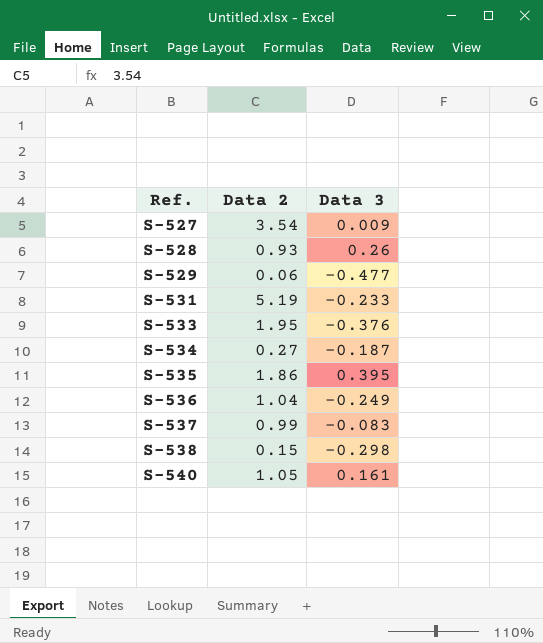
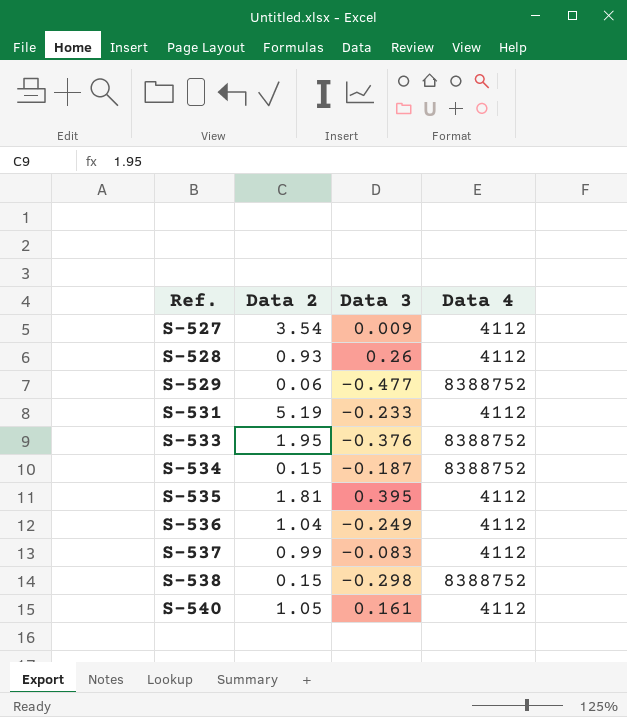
column Data 4 | position: none -> 4
S-534 | Data 2: 0.27 -> 0.15
S-535 | Data 2: 1.86 -> 1.81

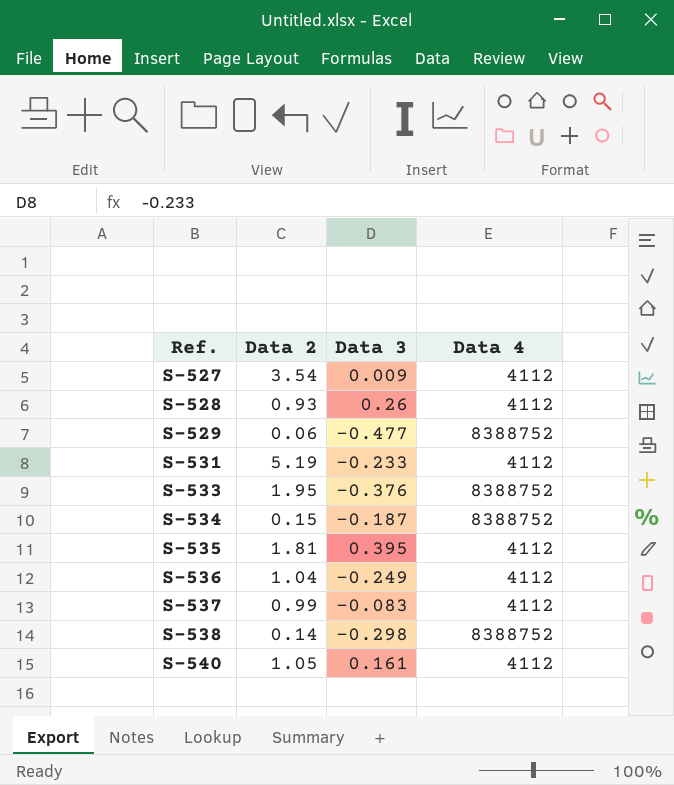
S-538 | Data 2: 0.15 -> 0.14

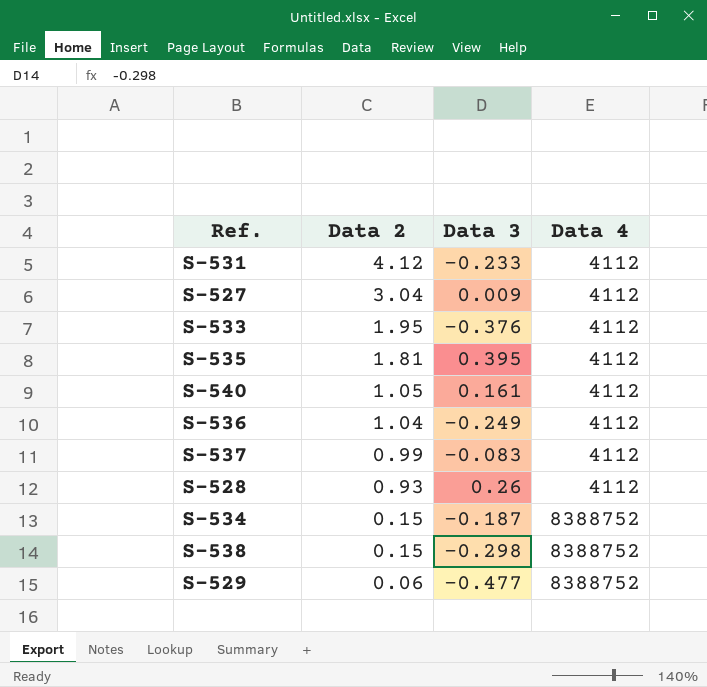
row order: Ref. ascending -> Data 2 descending
S-531 | Data 2: 5.19 -> 4.12
S-527 | Data 2: 3.54 -> 3.04
S-533 | Data 4: 8388752 -> 4112
S-538 | Data 2: 0.14 -> 0.15

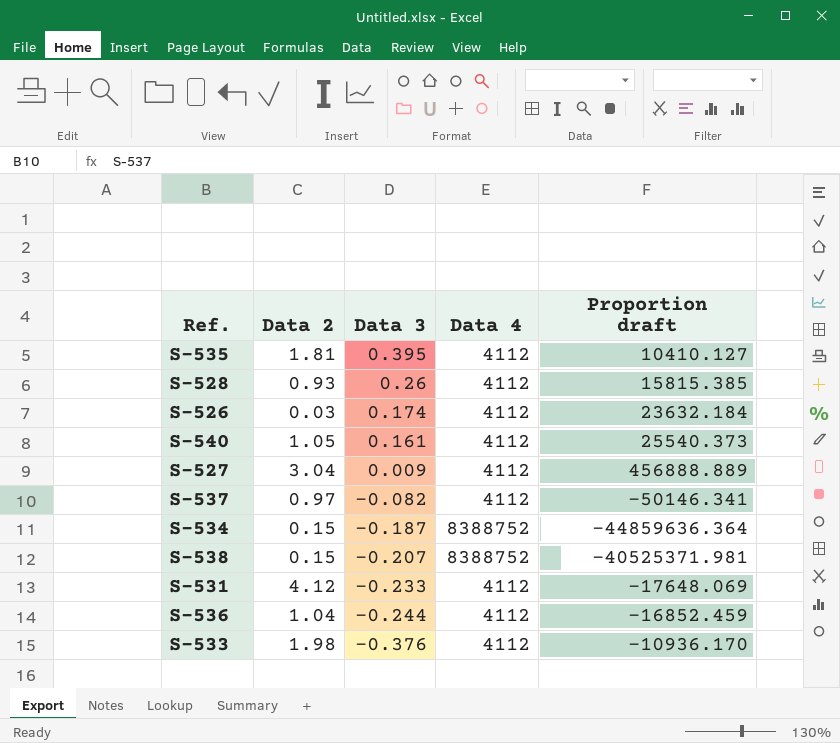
row order: Data 2 descending -> Data 3 descending
column Proportion draft | formula: none -> [Data 4] / [Data 3]
row S-529: 0.06 | -0.477 | 8388752 -> none
row S-526: none -> 0.03 | 0.174 | 4112 | 23632.184
S-537 | Data 2: 0.99 -> 0.97
S-537 | Data 3: -0.083 -> -0.082
S-538 | Data 3: -0.298 -> -0.207
S-536 | Data 3: -0.249 -> -0.244
S-533 | Data 2: 1.95 -> 1.98

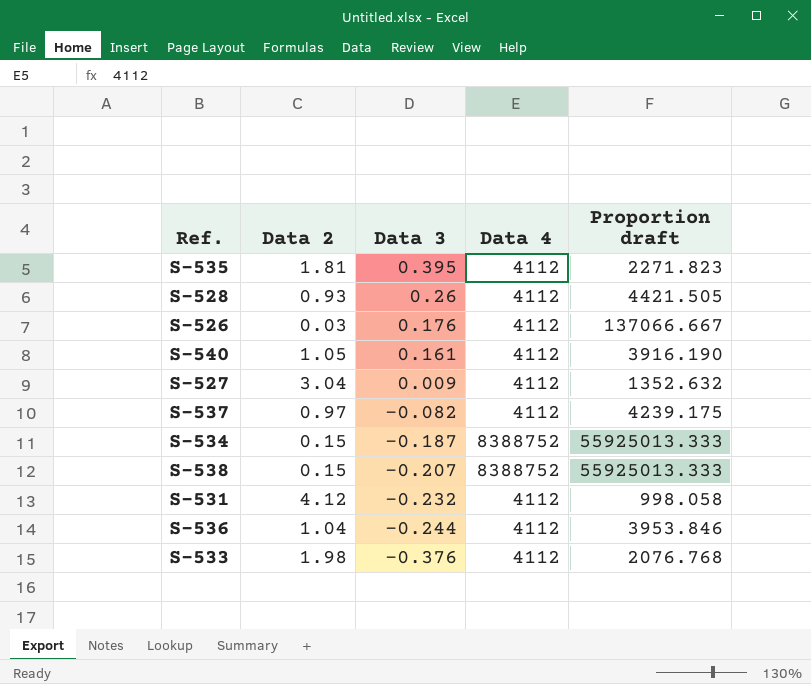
column Proportion draft | formula: [Data 4] / [Data 3] -> [Data 4] / [Data 2]
S-526 | Data 3: 0.174 -> 0.176
S-531 | Data 3: -0.233 -> -0.232

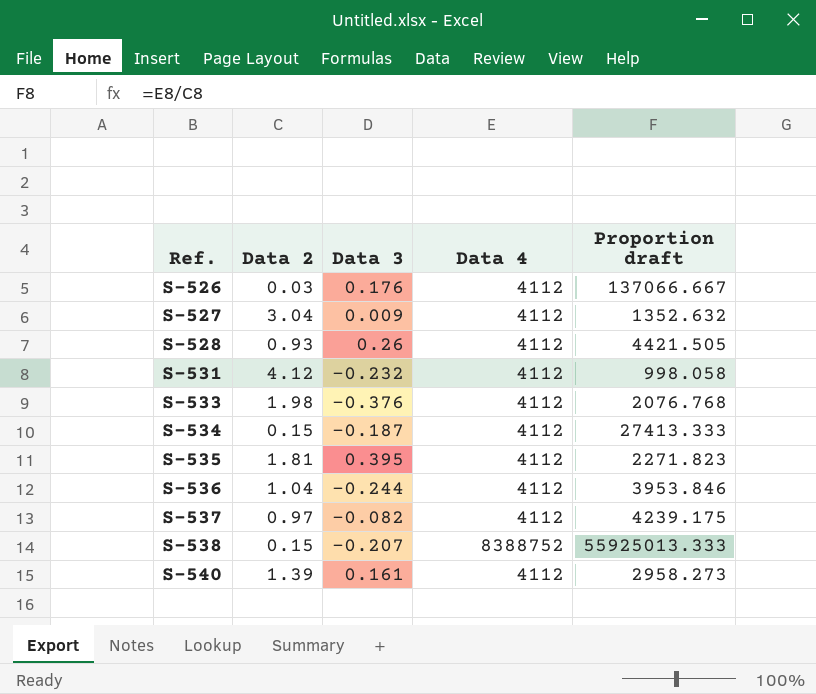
row order: Data 3 descending -> Ref. ascending
S-534 | Data 4: 8388752 -> 4112
S-534 | Proportion draft: 55925013.333 -> 27413.333
S-540 | Data 2: 1.05 -> 1.39
S-540 | Proportion draft: 3916.190 -> 2958.273

